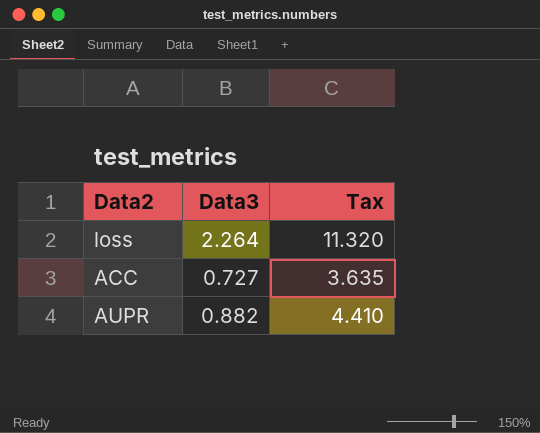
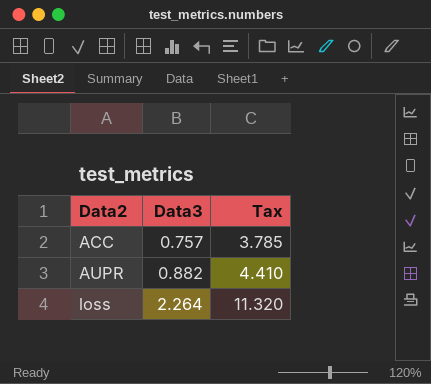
row order: none -> Data2 ascending
ACC | Data3: 0.727 -> 0.757
ACC | Tax: 3.635 -> 3.785

